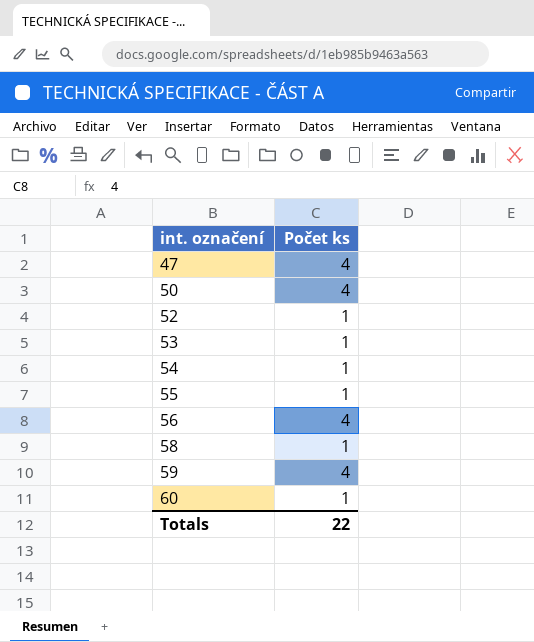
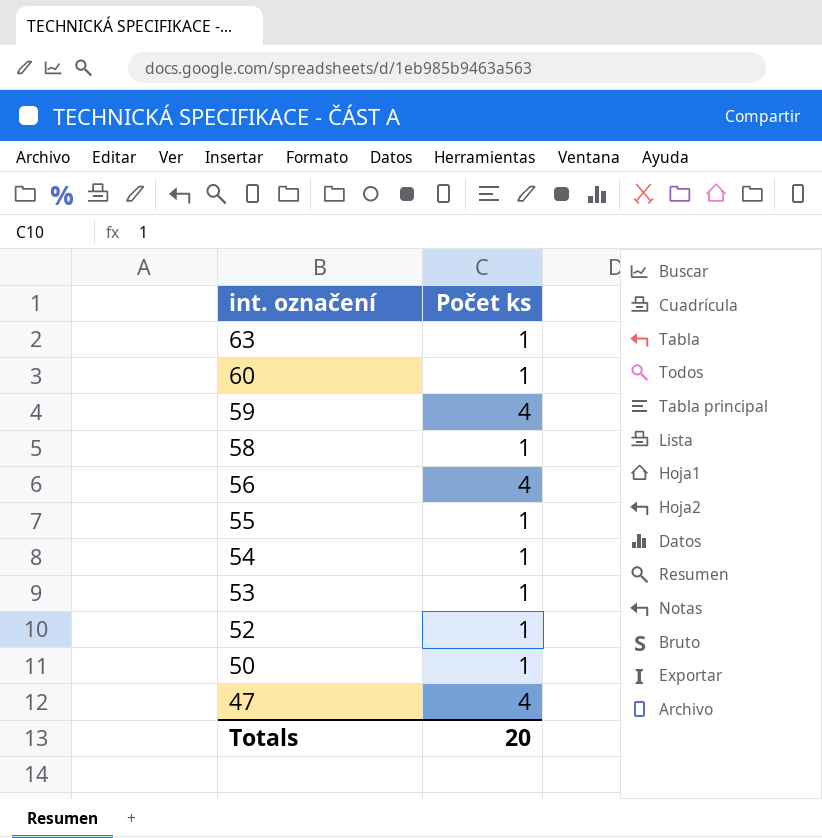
row order: int. označení ascending -> int. označení descending
row 63: none -> 1
50 | Počet ks: 4 -> 1
Totals | Počet ks: 22 -> 20

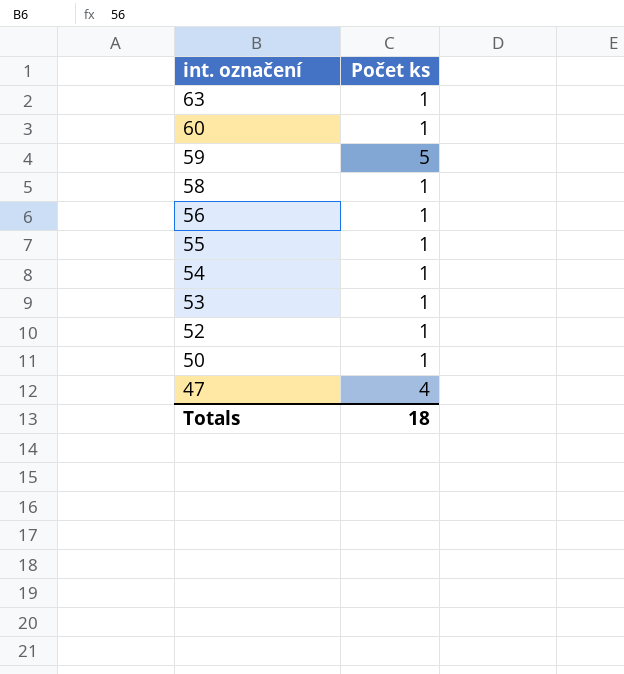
59 | Počet ks: 4 -> 5
56 | Počet ks: 4 -> 1
Totals | Počet ks: 20 -> 18

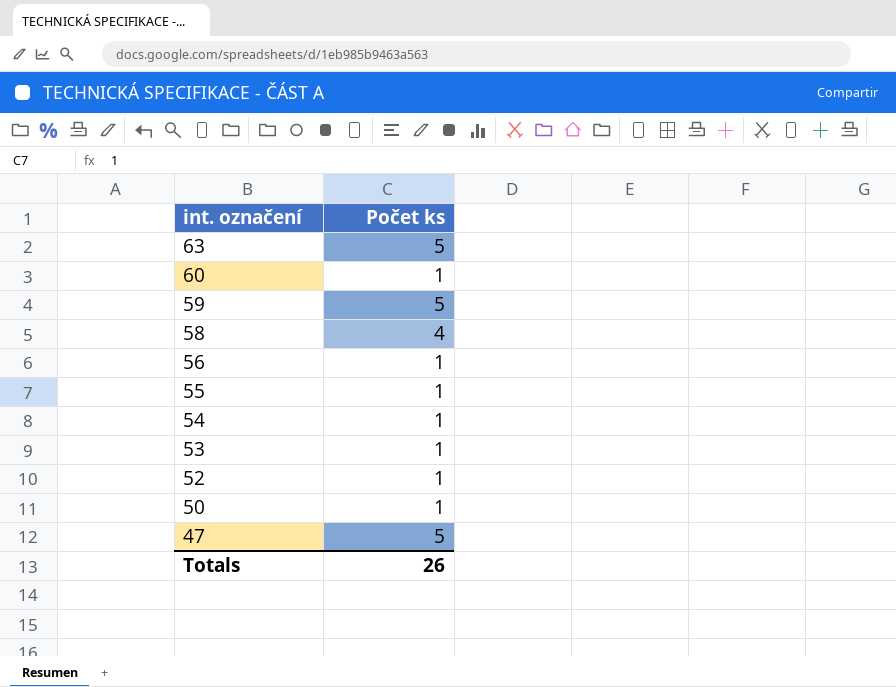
63 | Počet ks: 1 -> 5
58 | Počet ks: 1 -> 4
47 | Počet ks: 4 -> 5
Totals | Počet ks: 18 -> 26

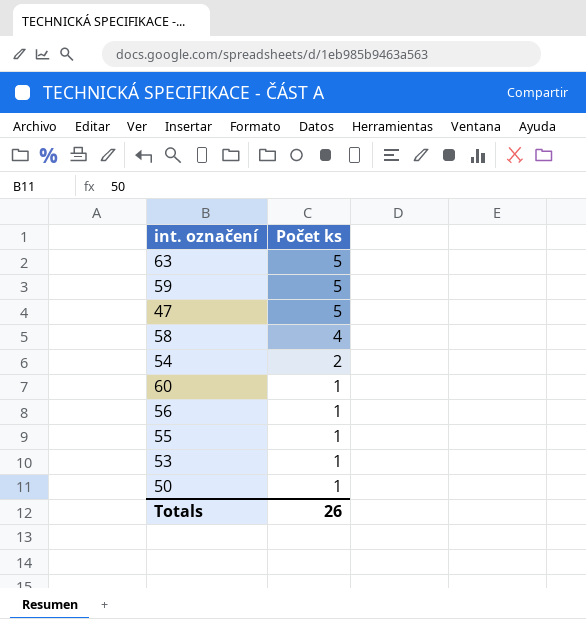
row order: int. označení descending -> Počet ks descending
row 52: 1 -> none
54 | Počet ks: 1 -> 2

